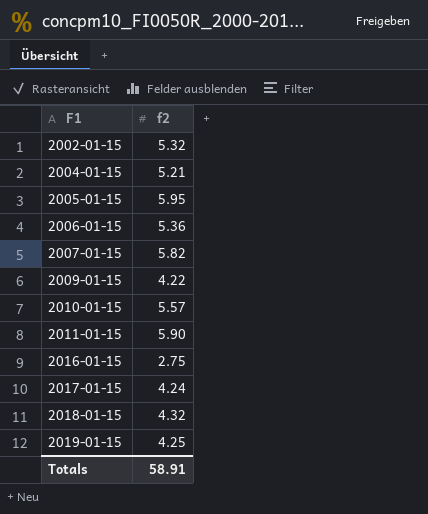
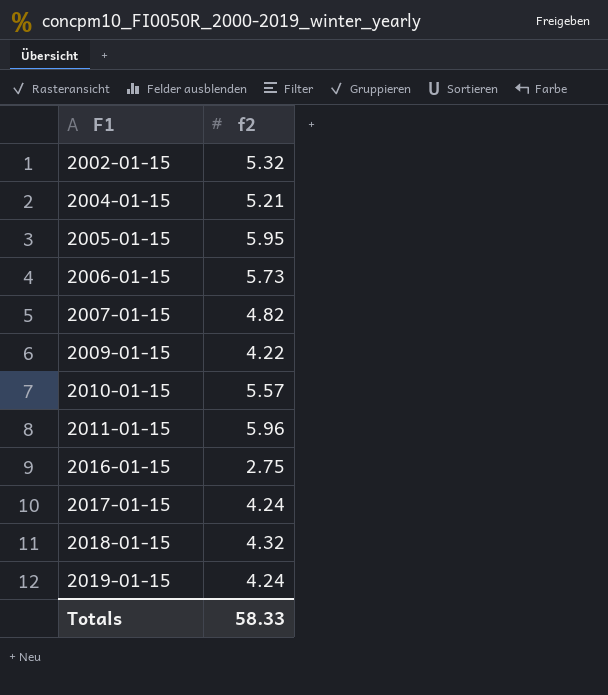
2006-01-15 | f2: 5.36 -> 5.73
2007-01-15 | f2: 5.82 -> 4.82
2011-01-15 | f2: 5.90 -> 5.96
2019-01-15 | f2: 4.25 -> 4.24
Totals | f2: 58.91 -> 58.33

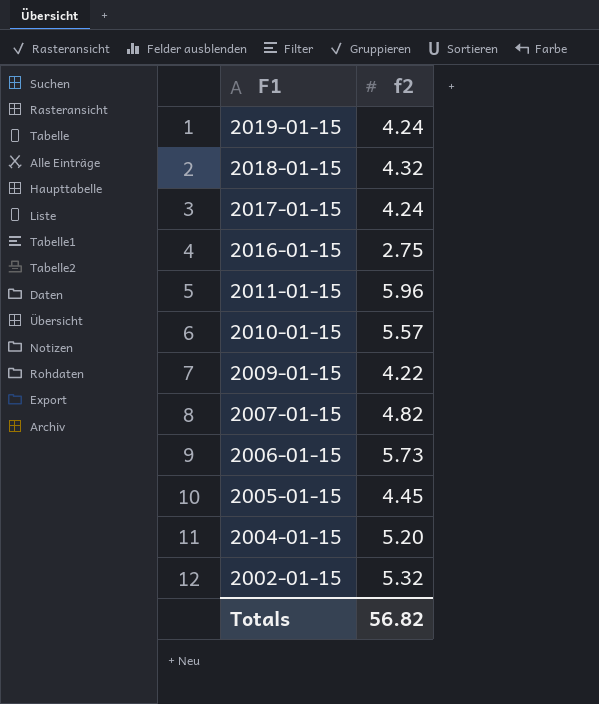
row order: F1 ascending -> F1 descending
2005-01-15 | f2: 5.95 -> 4.45
2004-01-15 | f2: 5.21 -> 5.20
Totals | f2: 58.33 -> 56.82

